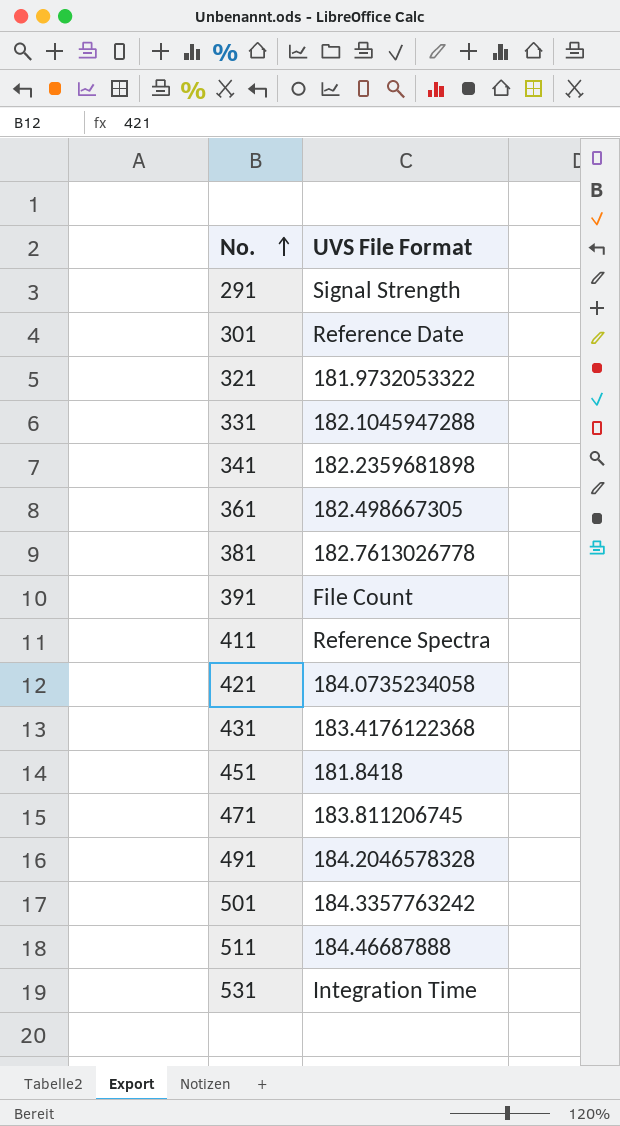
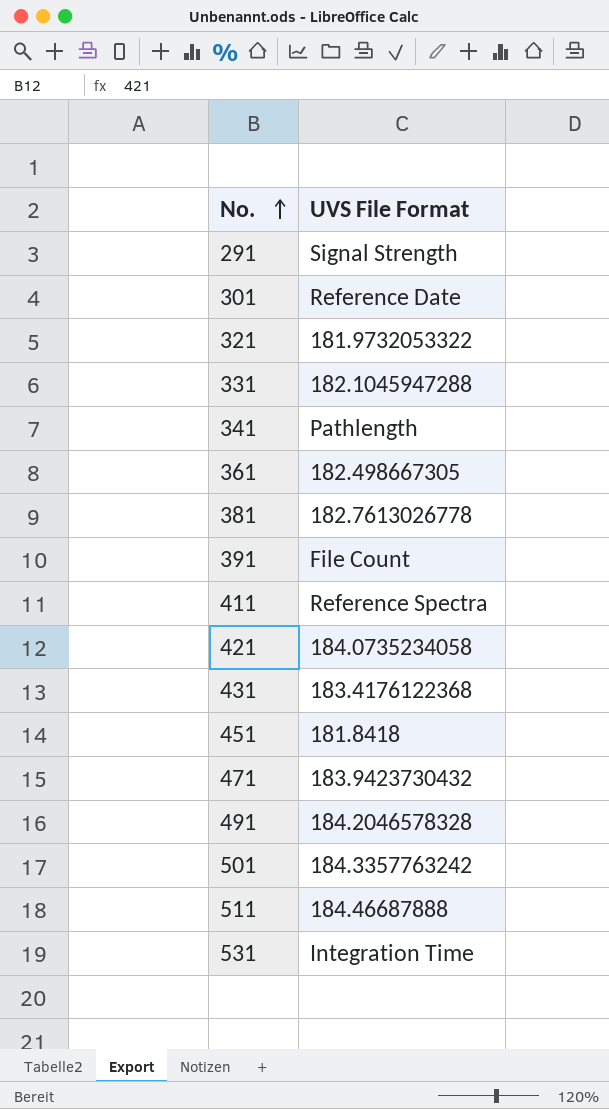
341 | UVS File Format: 182.2359681898 -> Pathlength
471 | UVS File Format: 183.811206745 -> 183.9423730432

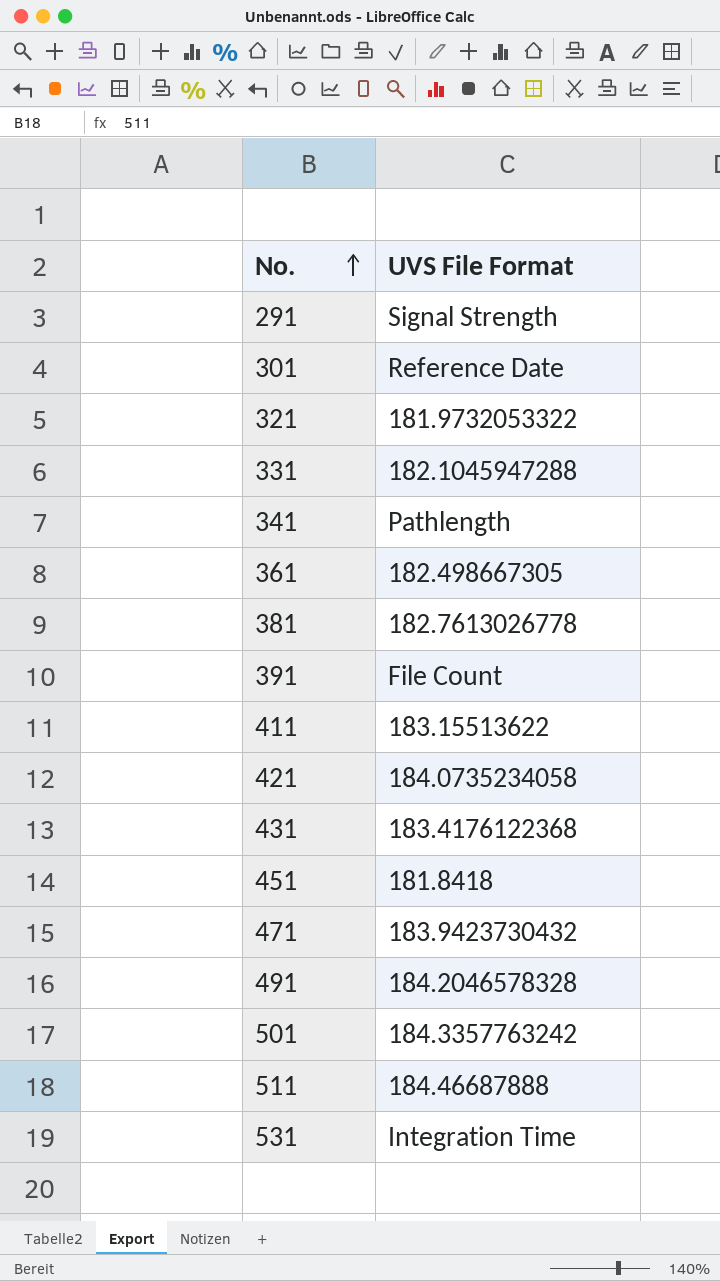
411 | UVS File Format: Reference Spectra -> 183.15513622

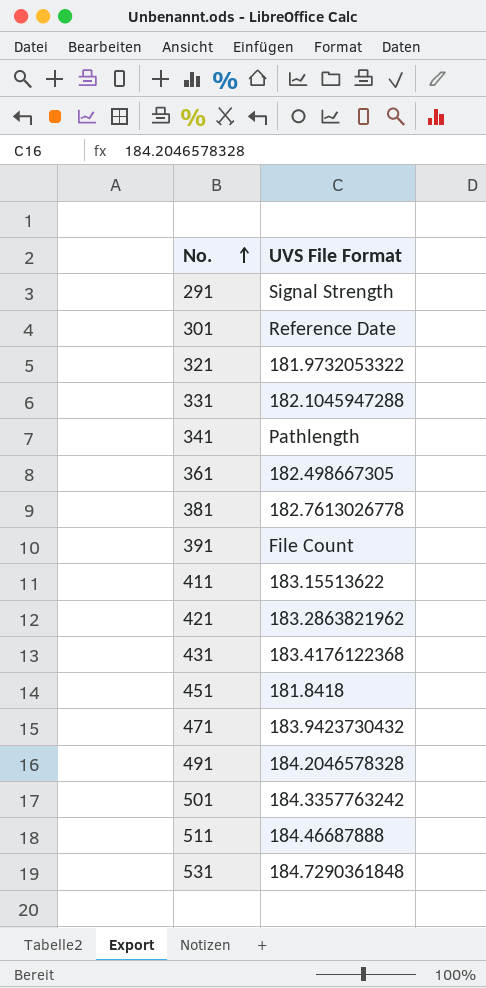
421 | UVS File Format: 184.0735234058 -> 183.2863821962
531 | UVS File Format: Integration Time -> 184.7290361848

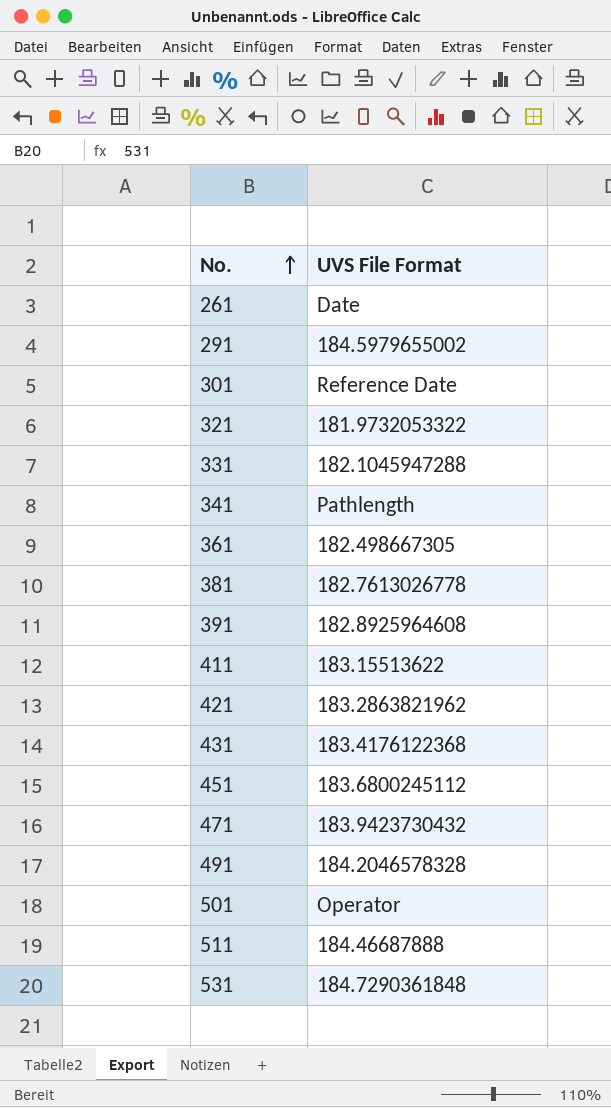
row 261: none -> Date
291 | UVS File Format: Signal Strength -> 184.5979655002
391 | UVS File Format: File Count -> 182.8925964608
451 | UVS File Format: 181.8418 -> 183.6800245112
501 | UVS File Format: 184.3357763242 -> Operator

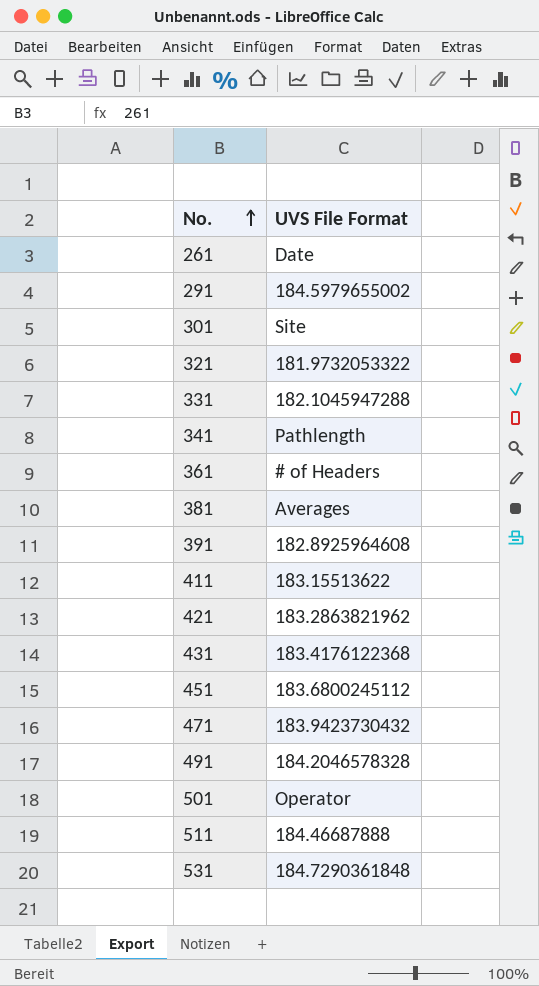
301 | UVS File Format: Reference Date -> Site
361 | UVS File Format: 182.498667305 -> # of Headers
381 | UVS File Format: 182.7613026778 -> Averages

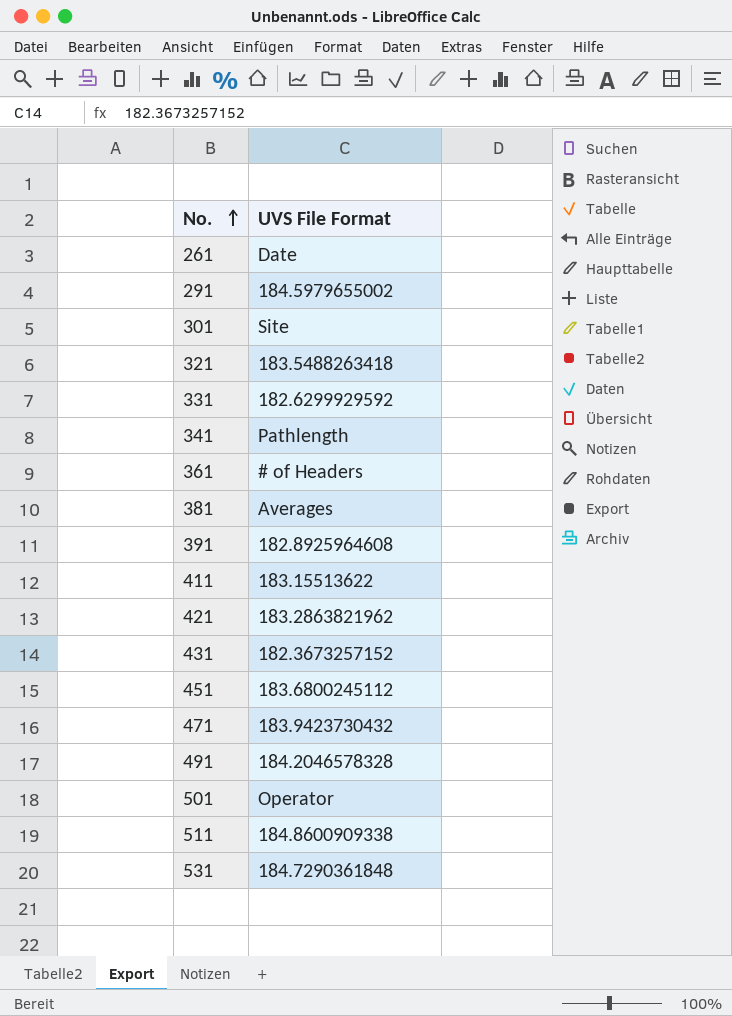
321 | UVS File Format: 181.9732053322 -> 183.5488263418
331 | UVS File Format: 182.1045947288 -> 182.6299929592
431 | UVS File Format: 183.4176122368 -> 182.3673257152
511 | UVS File Format: 184.46687888 -> 184.8600909338

